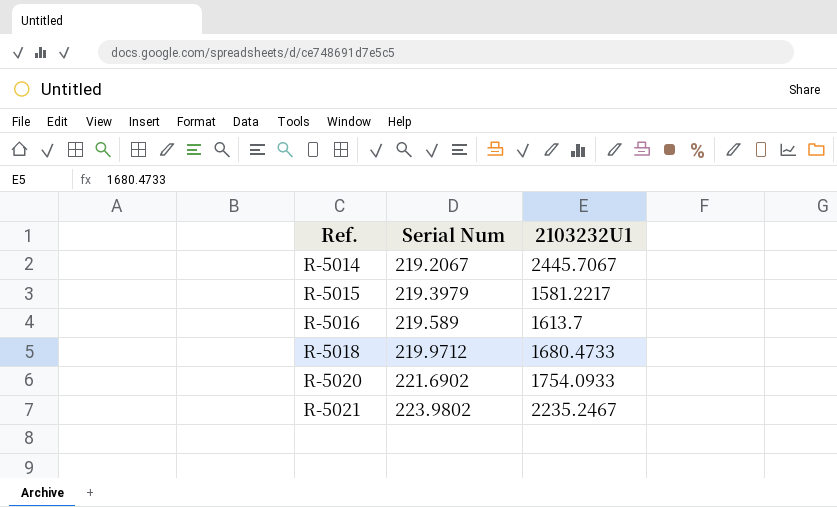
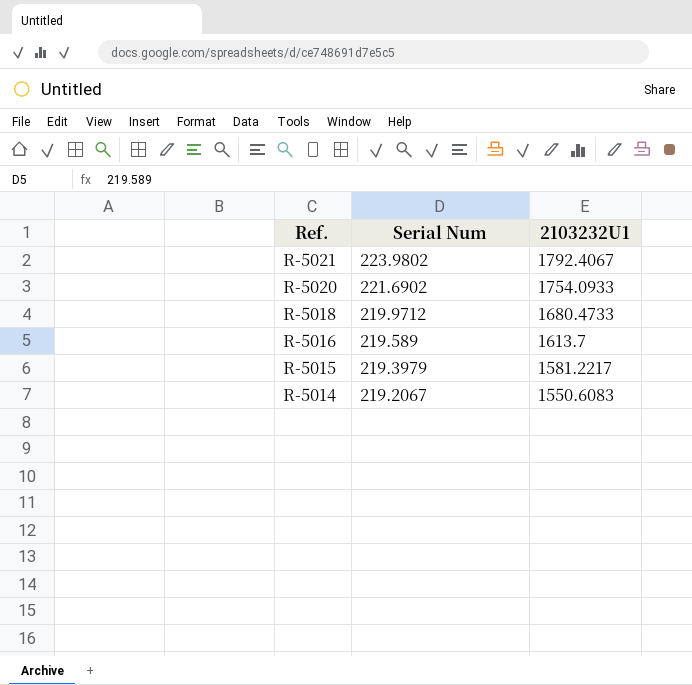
row order: Ref. ascending -> Ref. descending
R-5021 | 2103232U1: 2235.2467 -> 1792.4067
R-5014 | 2103232U1: 2445.7067 -> 1550.6083

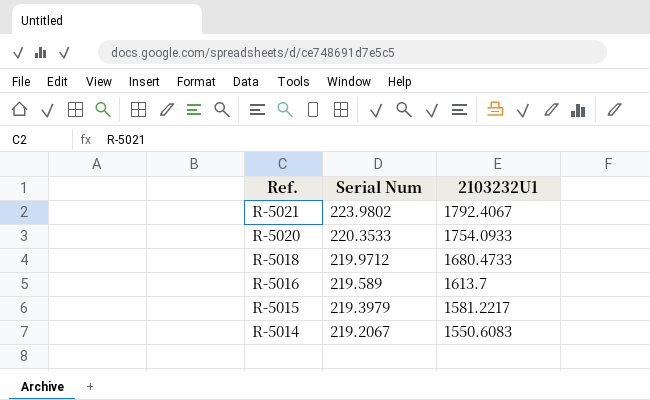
R-5020 | Serial Num: 221.6902 -> 220.3533

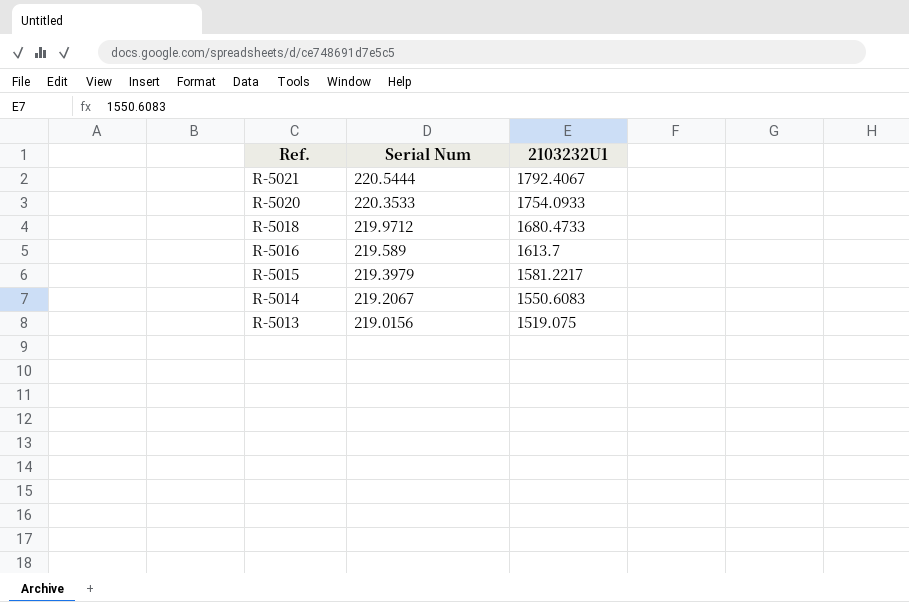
R-5021 | Serial Num: 223.9802 -> 220.5444
row R-5013: none -> 219.0156 | 1519.075

